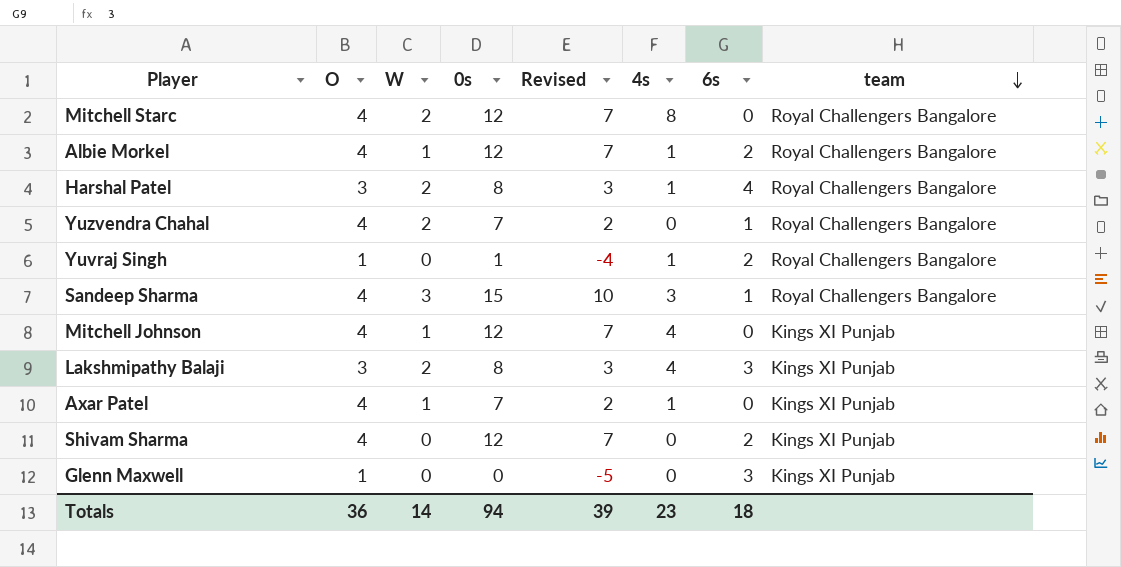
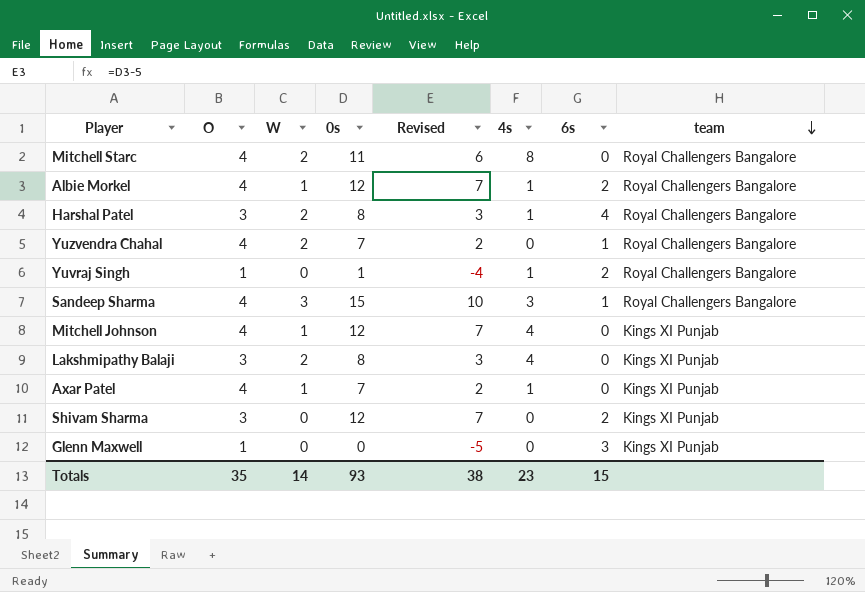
Mitchell Starc | 0s: 12 -> 11
Mitchell Starc | Revised: 7 -> 6
Lakshmipathy Balaji | 6s: 3 -> 0
Shivam Sharma | O: 4 -> 3
Totals | O: 36 -> 35
Totals | 0s: 94 -> 93
Totals | Revised: 39 -> 38
Totals | 6s: 18 -> 15

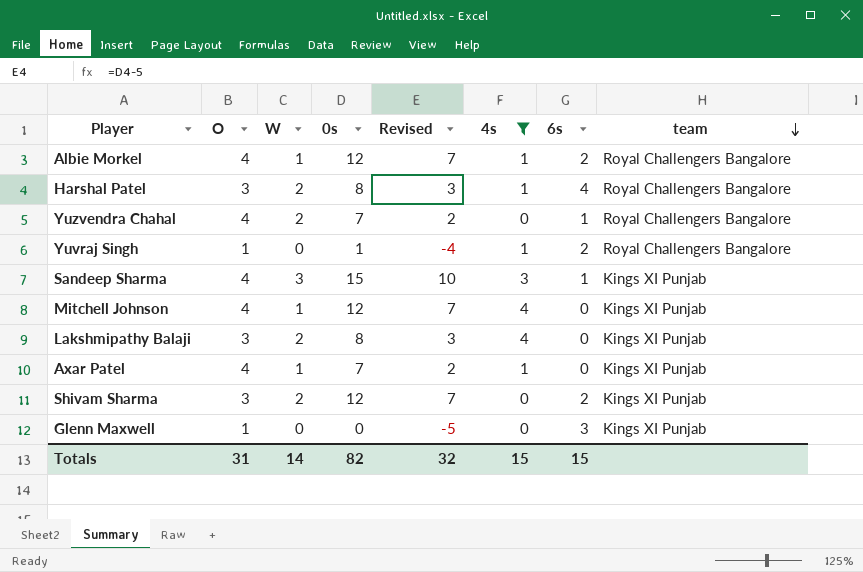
filter: none -> 4s != 8
Sandeep Sharma | team: Royal Challengers Bangalore -> Kings XI Punjab
Shivam Sharma | W: 0 -> 2
Totals | O: 35 -> 31
Totals | 0s: 93 -> 82
Totals | Revised: 38 -> 32
Totals | 4s: 23 -> 15

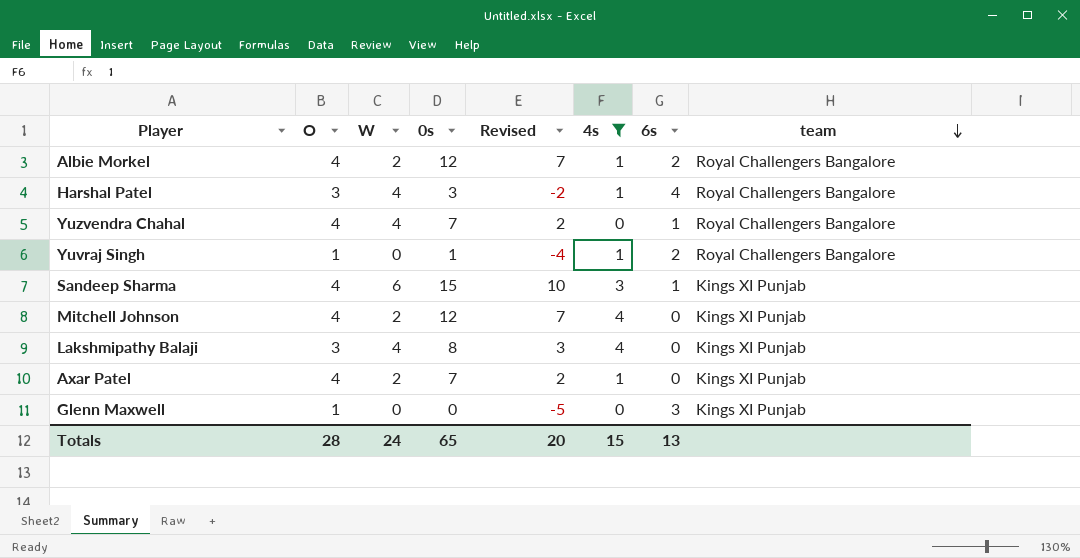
row Shivam Sharma: 3 | 2 | 12 | 7 | 0 | 2 | Kings XI Punjab -> none
Albie Morkel | W: 1 -> 2
Harshal Patel | W: 2 -> 4
Harshal Patel | 0s: 8 -> 3
Harshal Patel | Revised: 3 -> -2
Yuzvendra Chahal | W: 2 -> 4
Sandeep Sharma | W: 3 -> 6
Mitchell Johnson | W: 1 -> 2
Lakshmipathy Balaji | W: 2 -> 4
Axar Patel | W: 1 -> 2
Totals | O: 31 -> 28
Totals | W: 14 -> 24
Totals | 0s: 82 -> 65
Totals | Revised: 32 -> 20
Totals | 6s: 15 -> 13

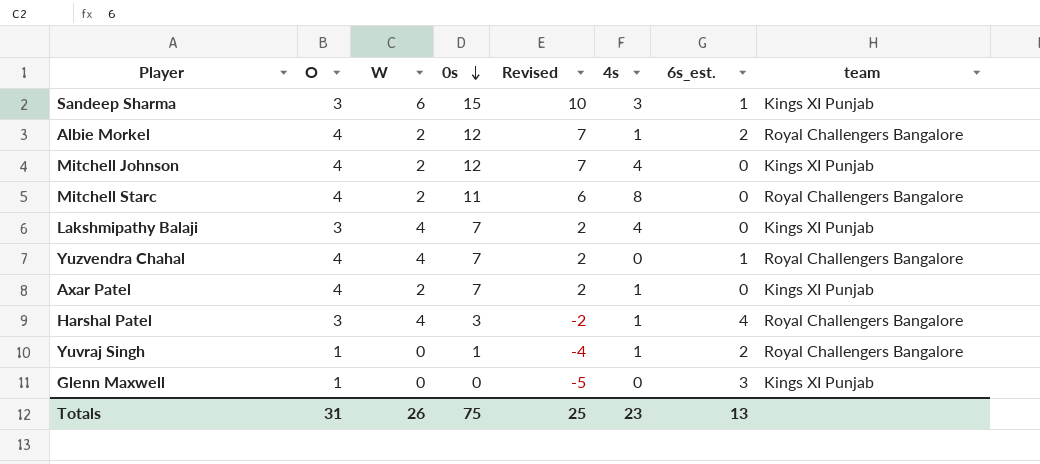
filter: 4s != 8 -> none
row order: team descending -> 0s descending
column name: 6s -> 6s_est.
Sandeep Sharma | O: 4 -> 3
Lakshmipathy Balaji | 0s: 8 -> 7
Lakshmipathy Balaji | Revised: 3 -> 2
Totals | O: 28 -> 31
Totals | W: 24 -> 26
Totals | 0s: 65 -> 75
Totals | Revised: 20 -> 25
Totals | 4s: 15 -> 23

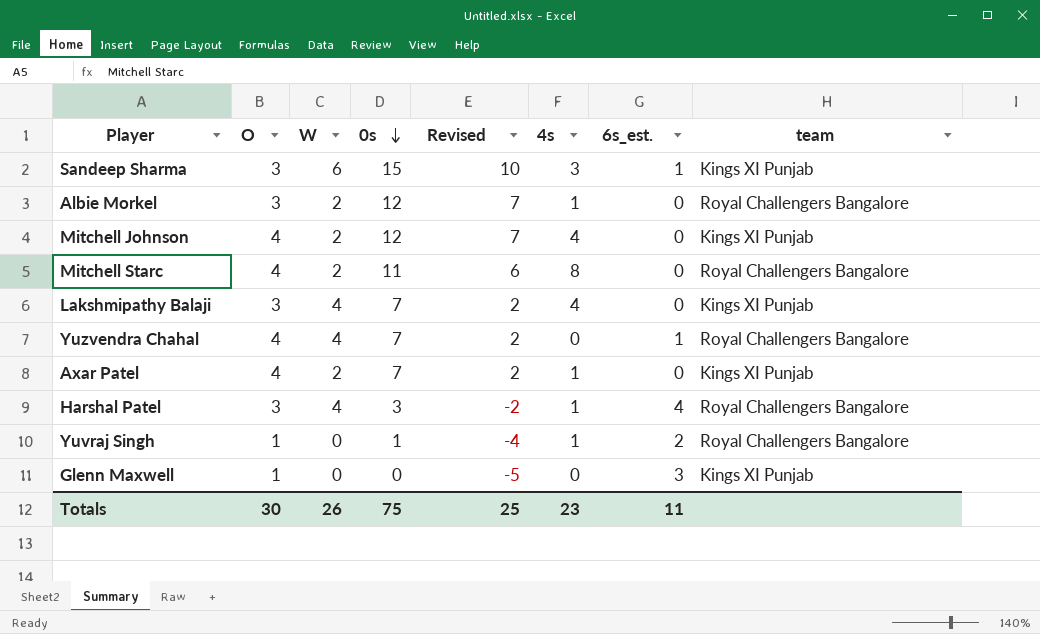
Albie Morkel | O: 4 -> 3
Albie Morkel | 6s_est.: 2 -> 0
Totals | O: 31 -> 30
Totals | 6s_est.: 13 -> 11

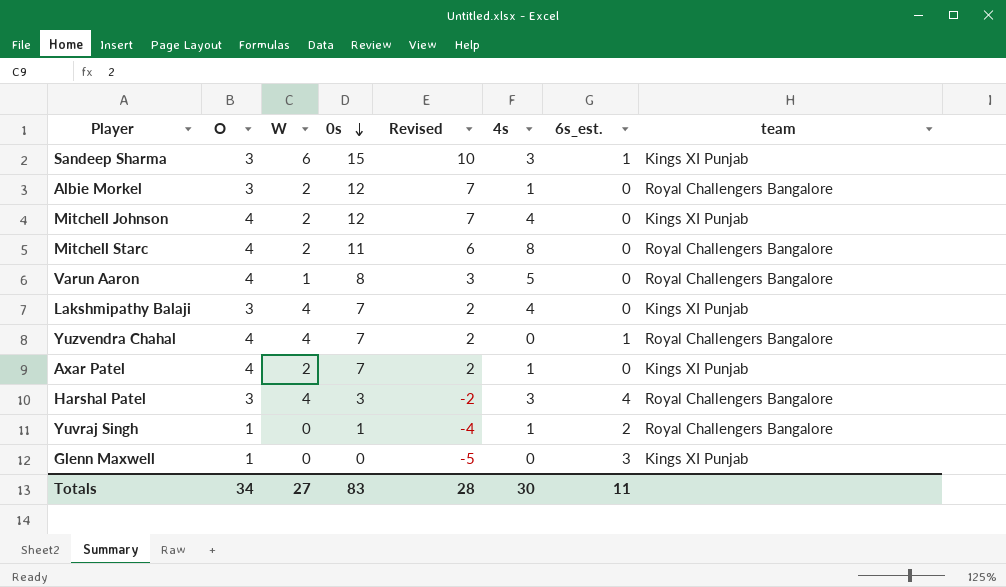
row Varun Aaron: none -> 4 | 1 | 8 | 3 | 5 | 0 | Royal Challengers Bangalore
Harshal Patel | 4s: 1 -> 3
Totals | O: 30 -> 34
Totals | W: 26 -> 27
Totals | 0s: 75 -> 83
Totals | Revised: 25 -> 28
Totals | 4s: 23 -> 30

